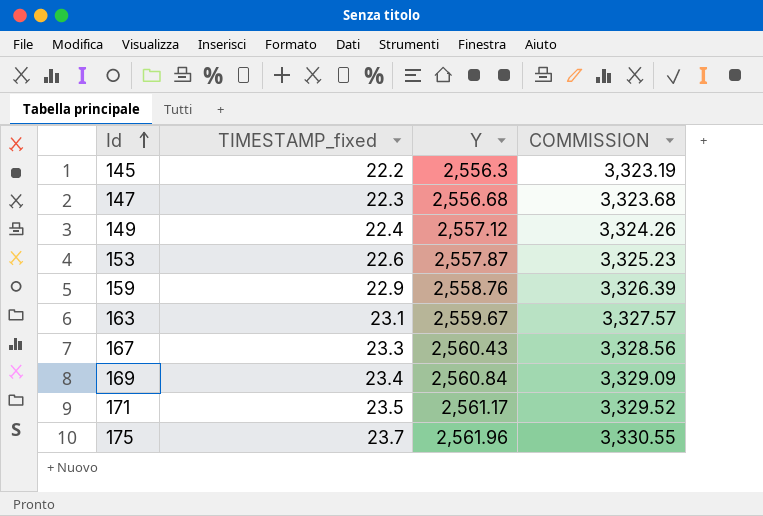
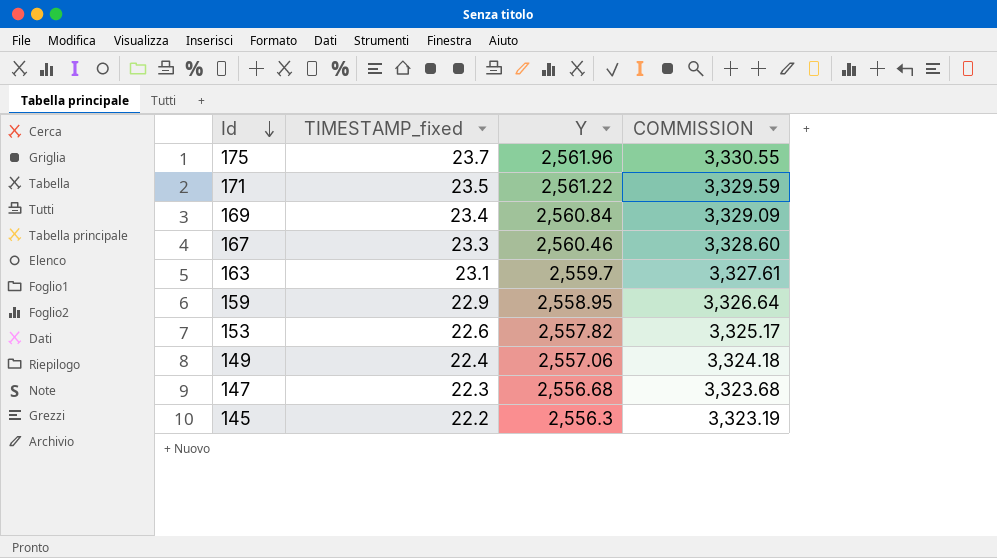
row order: Id ascending -> Id descending
171 | Y: 2,561.17 -> 2,561.22
171 | COMMISSION: 3,329.52 -> 3,329.59
167 | Y: 2,560.43 -> 2,560.46
167 | COMMISSION: 3,328.56 -> 3,328.60
163 | Y: 2,559.67 -> 2,559.7
163 | COMMISSION: 3,327.57 -> 3,327.61
159 | Y: 2,558.76 -> 2,558.95
159 | COMMISSION: 3,326.39 -> 3,326.64
153 | Y: 2,557.87 -> 2,557.82
153 | COMMISSION: 3,325.23 -> 3,325.17
149 | Y: 2,557.12 -> 2,557.06
149 | COMMISSION: 3,324.26 -> 3,324.18

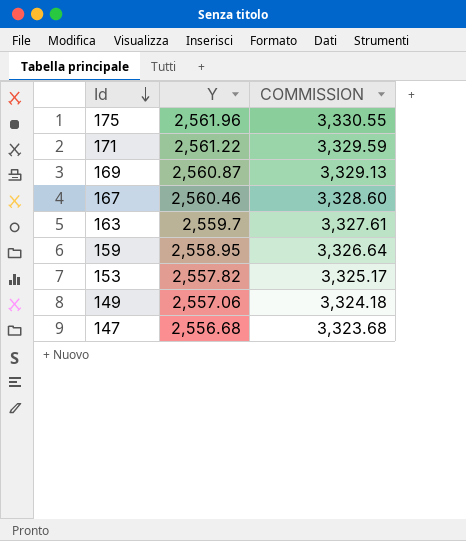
column TIMESTAMP_fixed | position: 2 -> none
row 145: 22.2 | 2,556.3 | 3,323.19 -> none
169 | Y: 2,560.84 -> 2,560.87
169 | COMMISSION: 3,329.09 -> 3,329.13

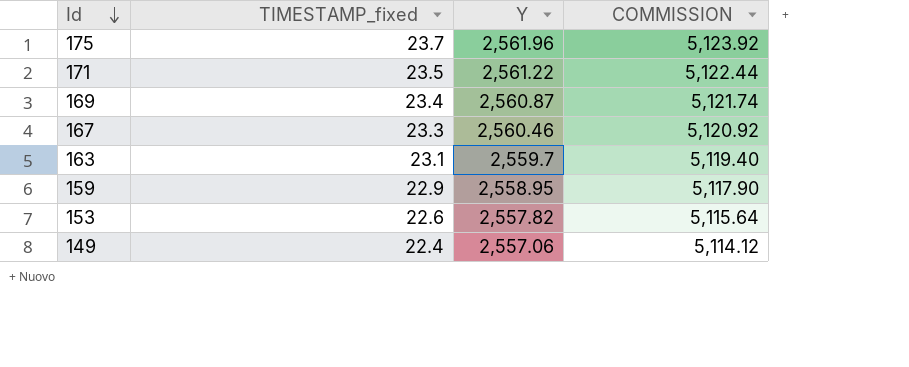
column TIMESTAMP_fixed | position: none -> 2
column COMMISSION | formula: [Y] * 1.3 -> [Y] * 2
row 147: 2,556.68 | 3,323.68 -> none

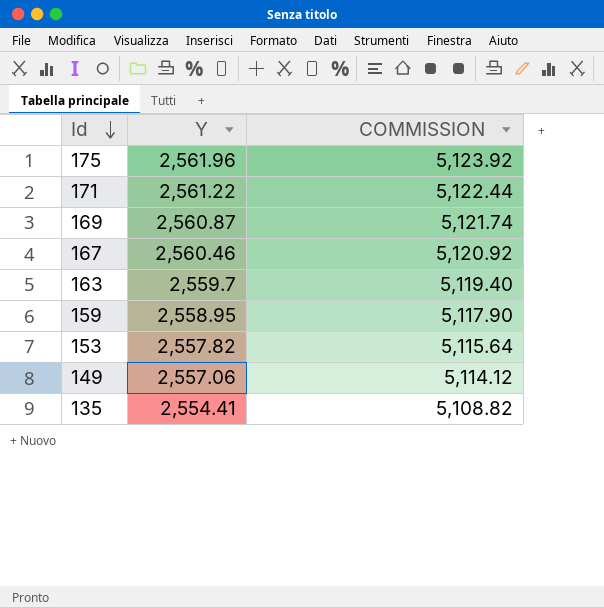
column TIMESTAMP_fixed | position: 2 -> none
row 135: none -> 2,554.41 | 5,108.82

